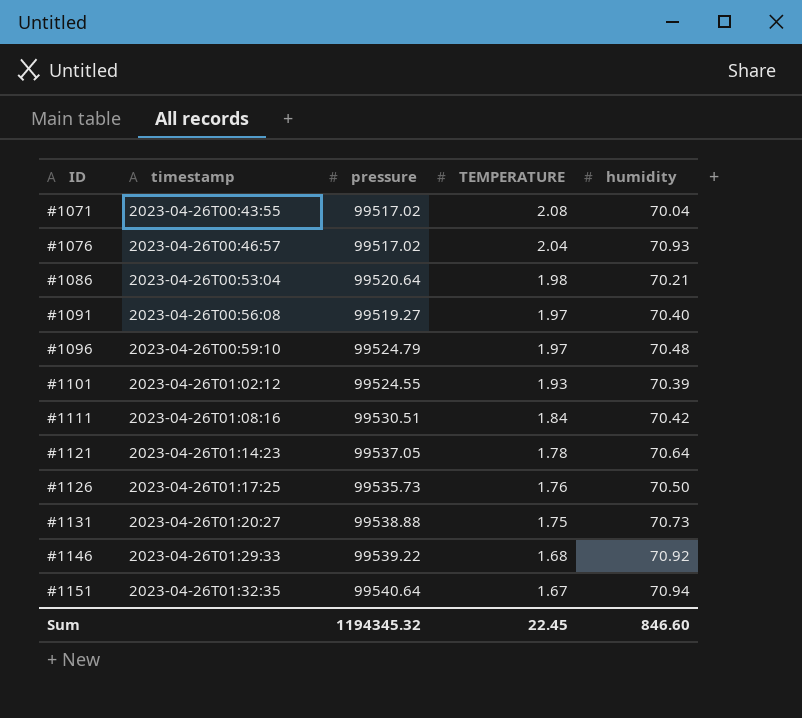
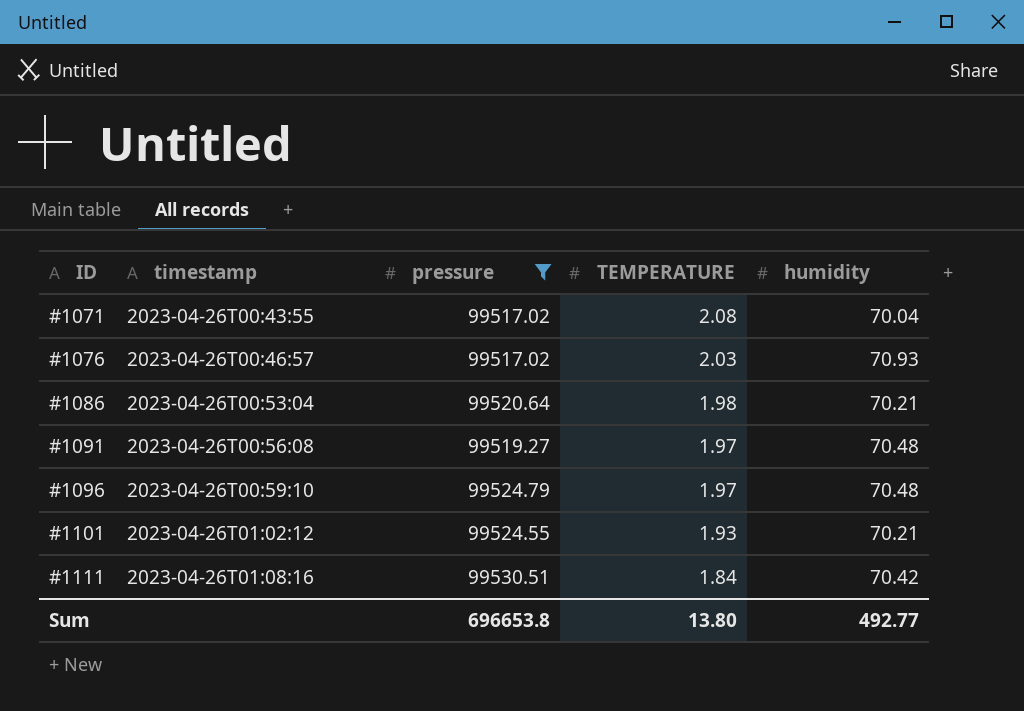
filter: none -> pressure <= 99530.51
#1076 | TEMPERATURE: 2.04 -> 2.03
#1091 | humidity: 70.40 -> 70.48
#1101 | humidity: 70.39 -> 70.21
Sum | pressure: 1194345.32 -> 696653.8
Sum | TEMPERATURE: 22.45 -> 13.80
Sum | humidity: 846.60 -> 492.77

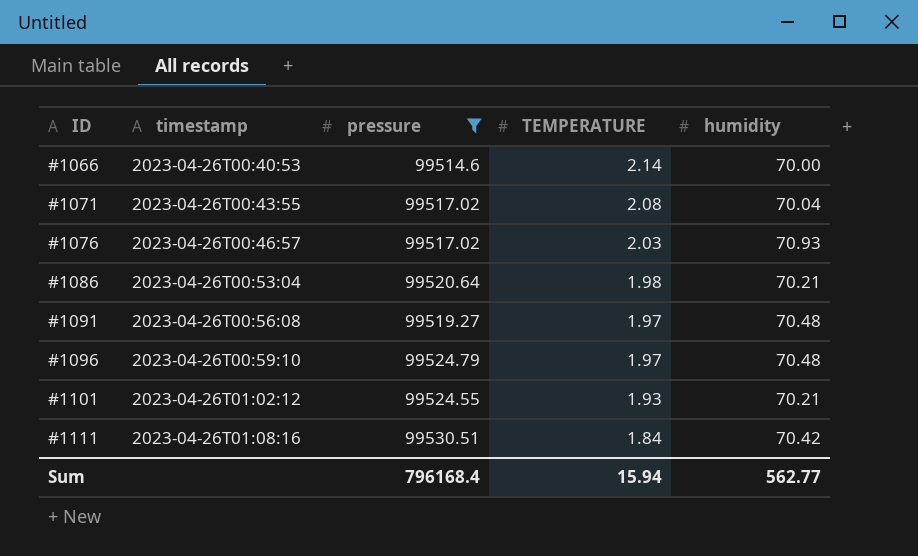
row #1066: none -> 2023-04-26T00:40:53 | 99514.6 | 2.14 | 70.00
Sum | pressure: 696653.8 -> 796168.4
Sum | TEMPERATURE: 13.80 -> 15.94
Sum | humidity: 492.77 -> 562.77

